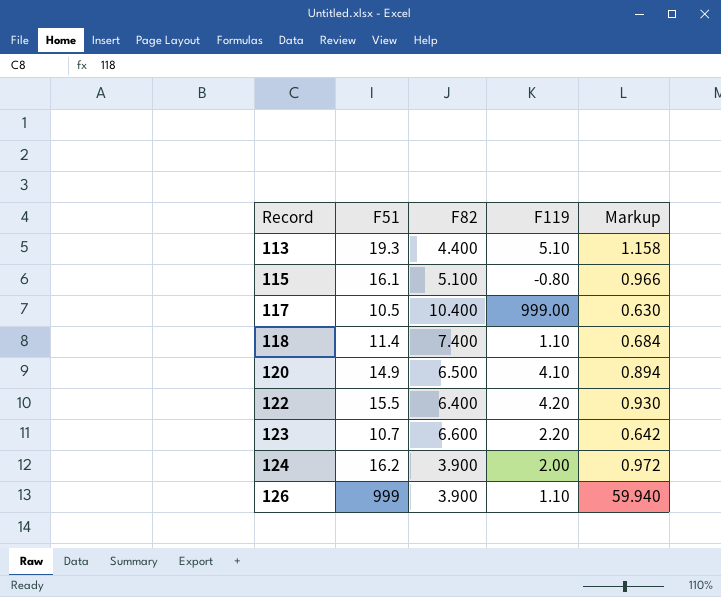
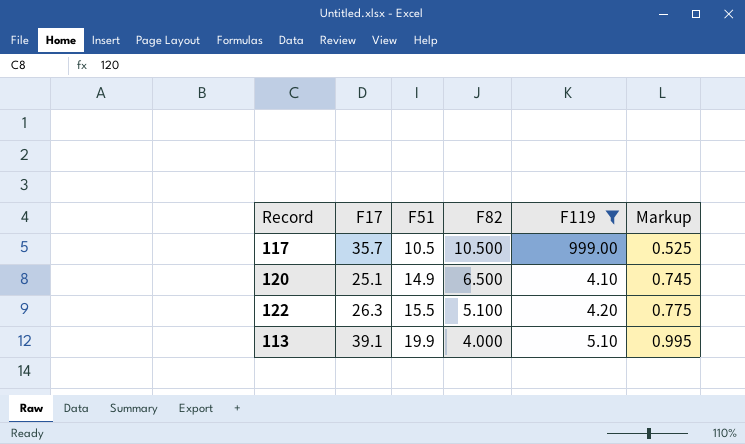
filter: none -> F119 >= 4.10
row order: Record ascending -> F51 ascending
column F17 | position: none -> 2
column Markup | formula: [F51] * 0.06 -> [F51] * 0.05
117 | F82: 10.400 -> 10.500
122 | F82: 6.400 -> 5.100
113 | F51: 19.3 -> 19.9
113 | F82: 4.400 -> 4.000

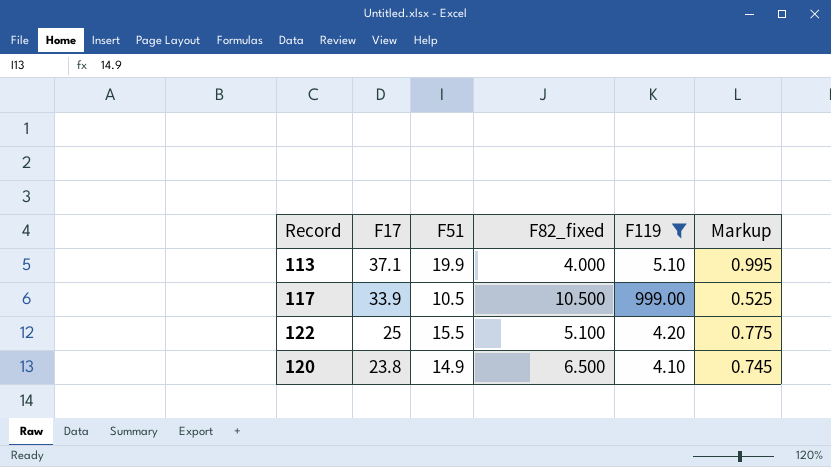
row order: F51 ascending -> F17 descending
column name: F82 -> F82_fixed
113 | F17: 39.1 -> 37.1
117 | F17: 35.7 -> 33.9
122 | F17: 26.3 -> 25
120 | F17: 25.1 -> 23.8

